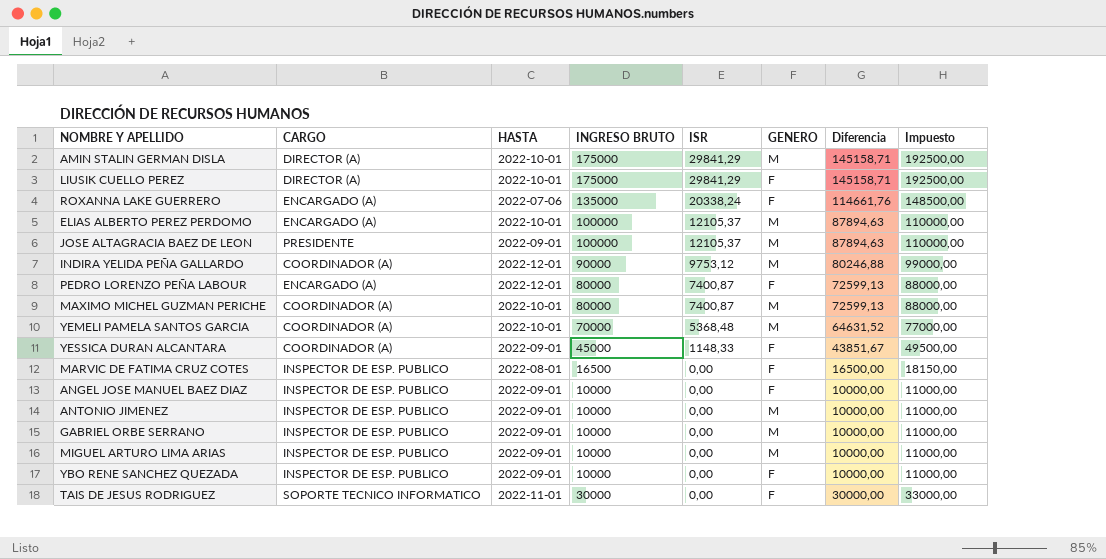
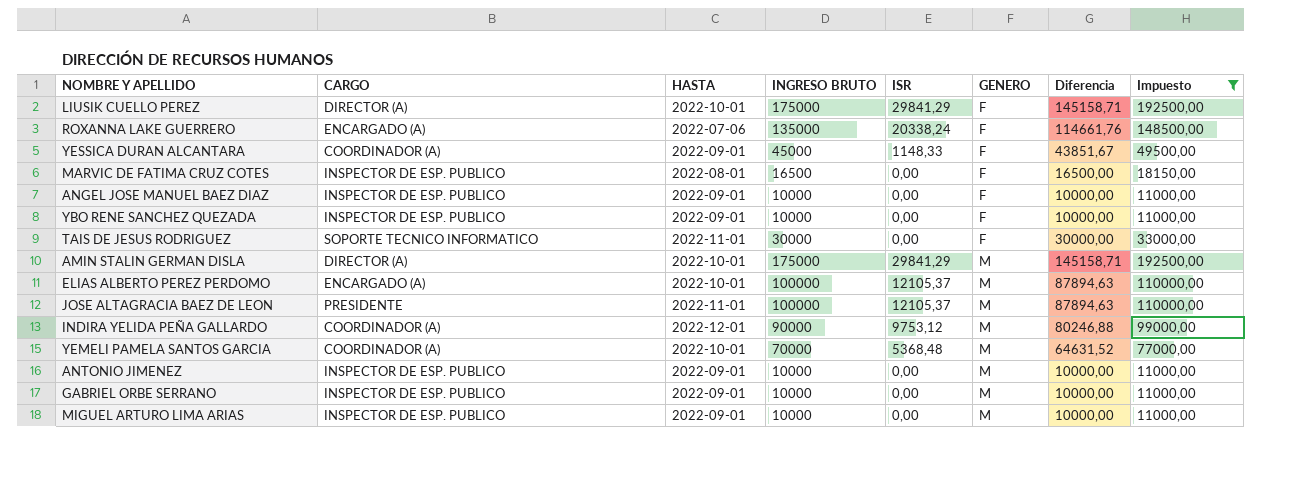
filter: none -> Impuesto != 88000,00
row order: ISR descending -> GENERO ascending
JOSE ALTAGRACIA BAEZ DE LEON | HASTA: 2022-09-01 -> 2022-11-01

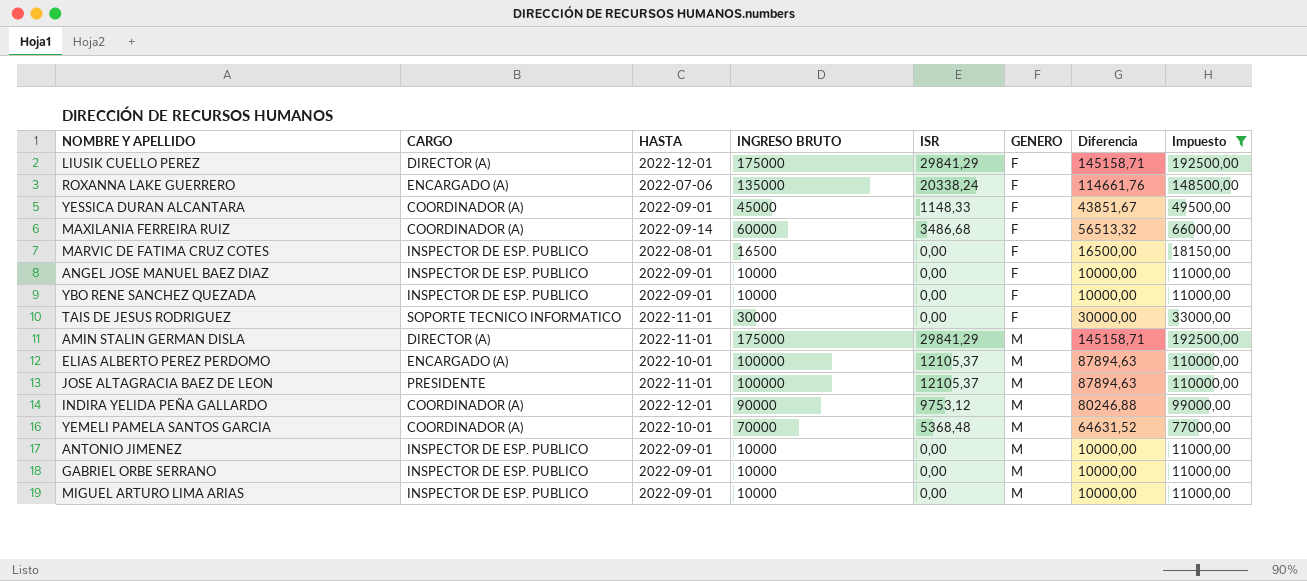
LIUSIK CUELLO PEREZ | HASTA: 2022-10-01 -> 2022-12-01
row MAXILANIA FERREIRA RUIZ: none -> COORDINADOR (A) | 2022-09-14 | 60000 | 3486,68 | F | 56513,32 | 66000,00
AMIN STALIN GERMAN DISLA | HASTA: 2022-10-01 -> 2022-11-01

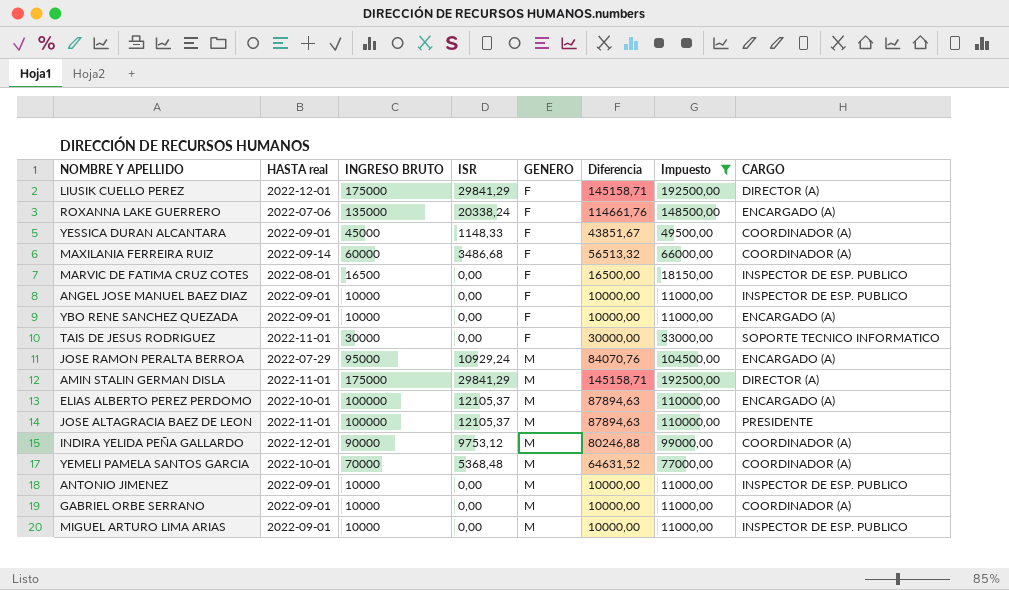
column name: HASTA -> HASTA real
column CARGO | position: 2 -> 8
YBO RENE SANCHEZ QUEZADA | CARGO: INSPECTOR DE ESP. PUBLICO -> ENCARGADO (A)
row JOSE RAMON PERALTA BERROA: none -> 2022-07-29 | 95000 | 10929,24 | M | 84070,76 | 104500,00 | ENCARGADO (A)
GABRIEL ORBE SERRANO | CARGO: INSPECTOR DE ESP. PUBLICO -> COORDINADOR (A)

